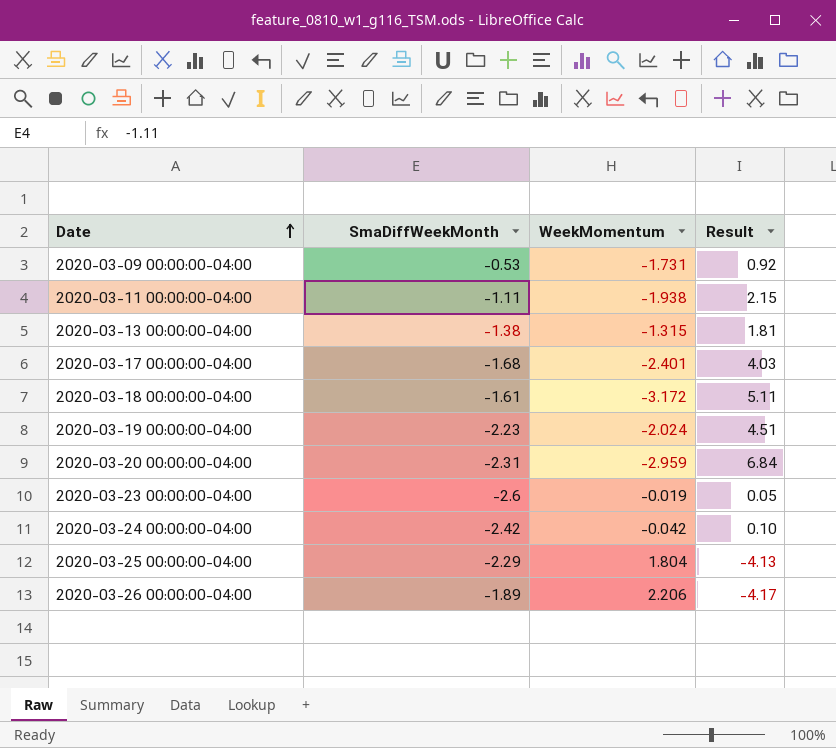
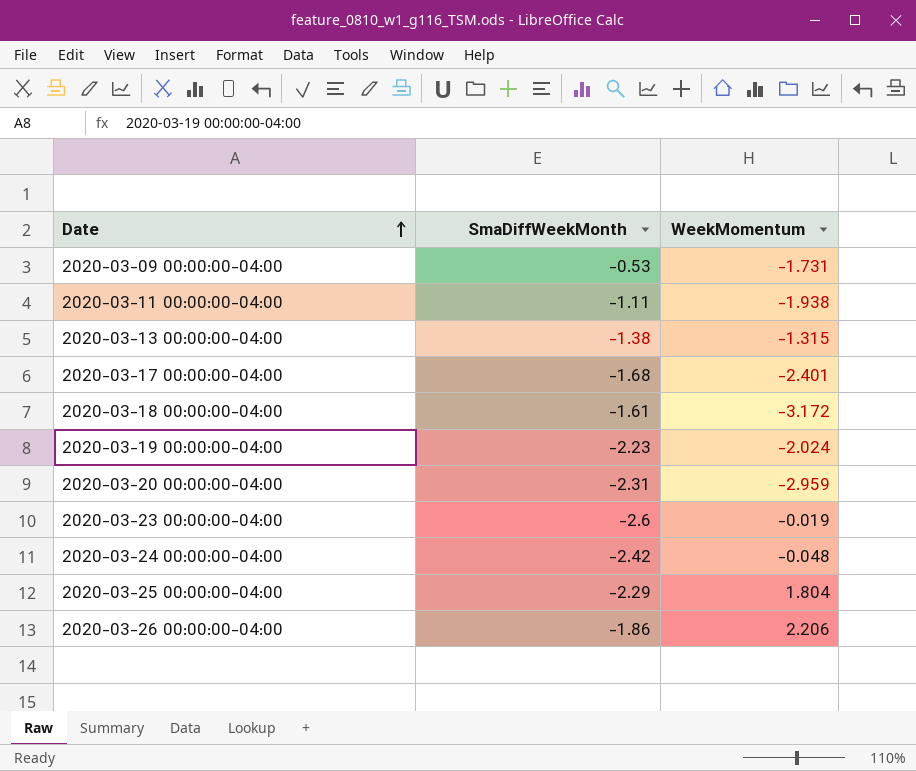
column Result | formula: [SmaDiffWeekMonth] * [WeekMomentum] -> none
2020-03-24 00:00:00-04:00 | WeekMomentum: -0.042 -> -0.048
2020-03-26 00:00:00-04:00 | SmaDiffWeekMonth: -1.89 -> -1.86

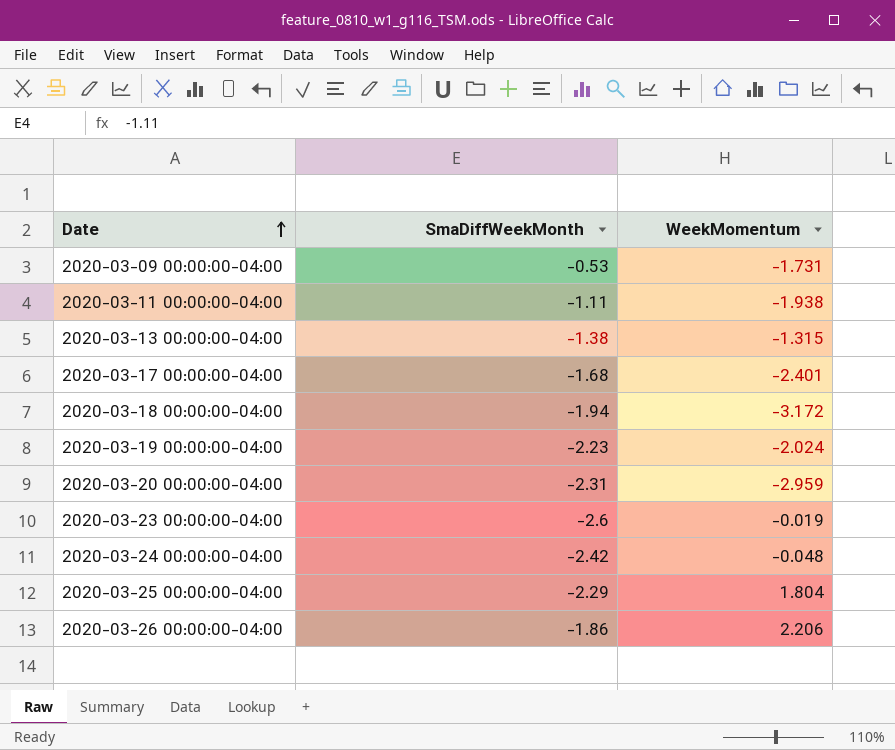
2020-03-18 00:00:00-04:00 | SmaDiffWeekMonth: -1.61 -> -1.94

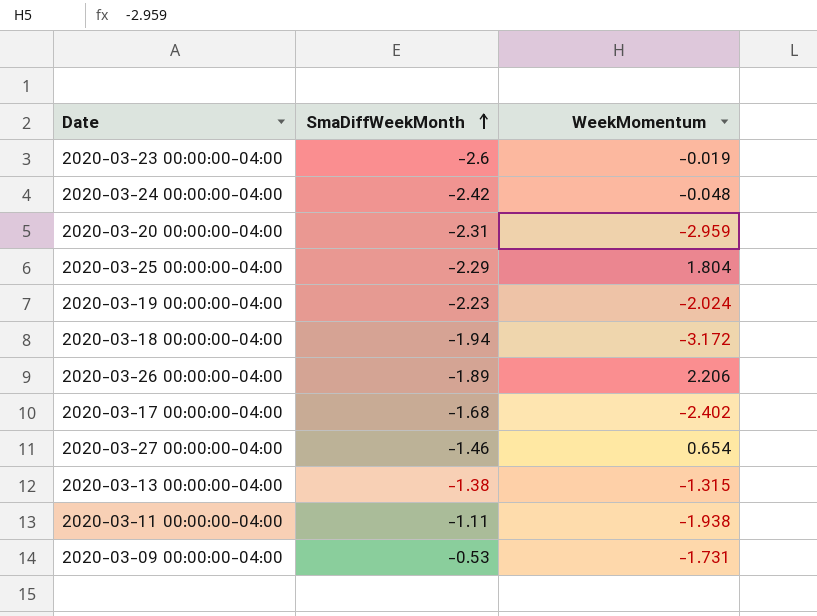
row order: Date ascending -> SmaDiffWeekMonth ascending
2020-03-26 00:00:00-04:00 | SmaDiffWeekMonth: -1.86 -> -1.89
2020-03-17 00:00:00-04:00 | WeekMomentum: -2.401 -> -2.402
row 2020-03-27 00:00:00-04:00: none -> -1.46 | 0.654

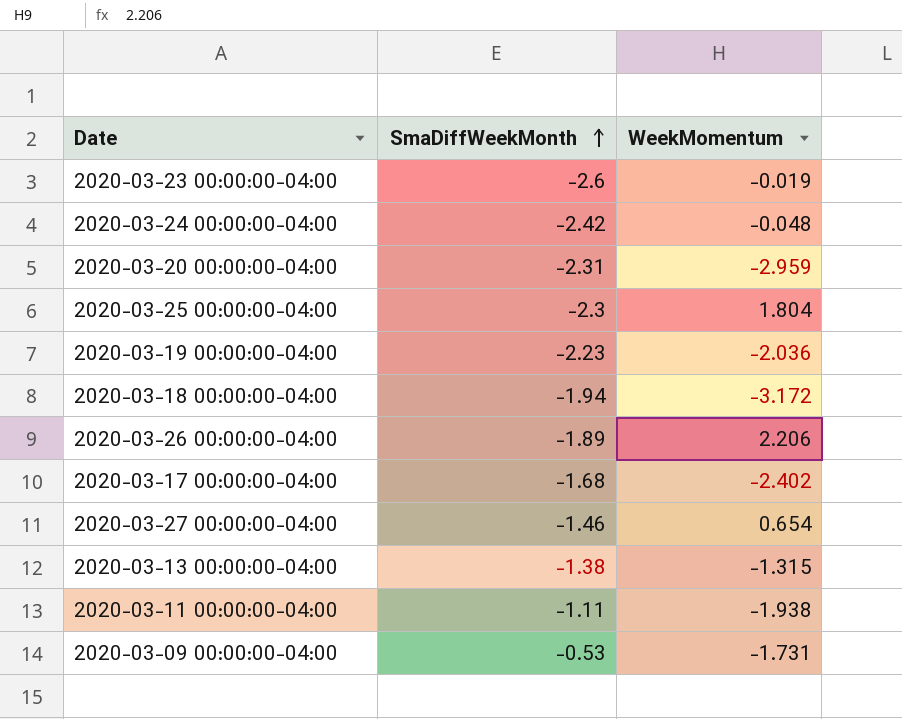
2020-03-25 00:00:00-04:00 | SmaDiffWeekMonth: -2.29 -> -2.3
2020-03-19 00:00:00-04:00 | WeekMomentum: -2.024 -> -2.036

